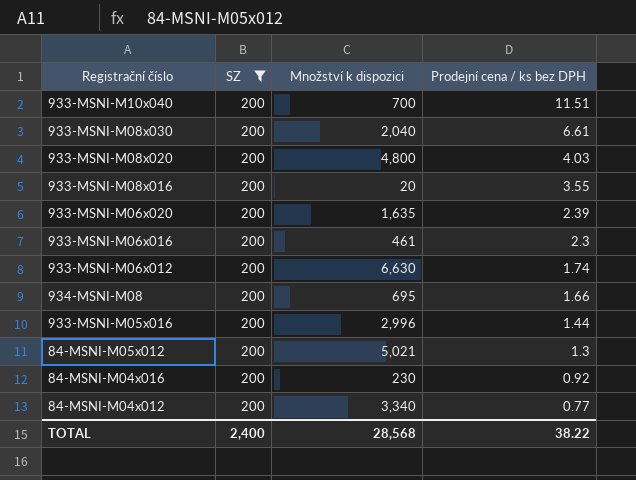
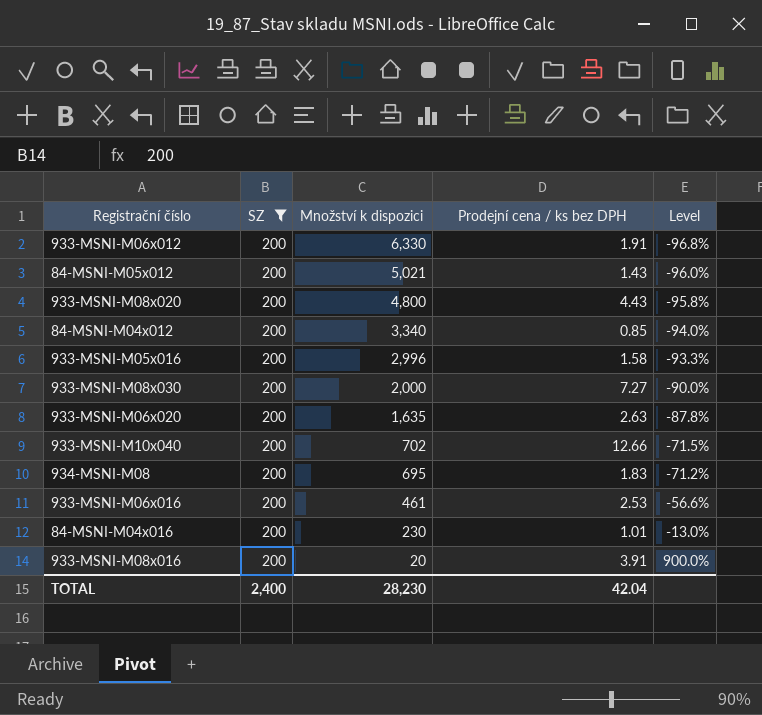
row order: Prodejní cena / ks bez DPH descending -> Množství k dispozici descending
column Level | formula: none -> ([SZ] - [Množství k dispozici]) / [Množství k dispozici]
933-MSNI-M06x012 | Množství k dispozici: 6,630 -> 6,330
933-MSNI-M06x012 | Prodejní cena / ks bez DPH: 1.74 -> 1.91
84-MSNI-M05x012 | Prodejní cena / ks bez DPH: 1.3 -> 1.43
933-MSNI-M08x020 | Prodejní cena / ks bez DPH: 4.03 -> 4.43
84-MSNI-M04x012 | Prodejní cena / ks bez DPH: 0.77 -> 0.85
933-MSNI-M05x016 | Prodejní cena / ks bez DPH: 1.44 -> 1.58
933-MSNI-M08x030 | Množství k dispozici: 2,040 -> 2,000
933-MSNI-M08x030 | Prodejní cena / ks bez DPH: 6.61 -> 7.27
933-MSNI-M06x020 | Prodejní cena / ks bez DPH: 2.39 -> 2.63
933-MSNI-M10x040 | Množství k dispozici: 700 -> 702
933-MSNI-M10x040 | Prodejní cena / ks bez DPH: 11.51 -> 12.66
934-MSNI-M08 | Prodejní cena / ks bez DPH: 1.66 -> 1.83
933-MSNI-M06x016 | Prodejní cena / ks bez DPH: 2.3 -> 2.53
84-MSNI-M04x016 | Prodejní cena / ks bez DPH: 0.92 -> 1.01
933-MSNI-M08x016 | Prodejní cena / ks bez DPH: 3.55 -> 3.91
TOTAL | Množství k dispozici: 28,568 -> 28,230
TOTAL | Prodejní cena / ks bez DPH: 38.22 -> 42.04

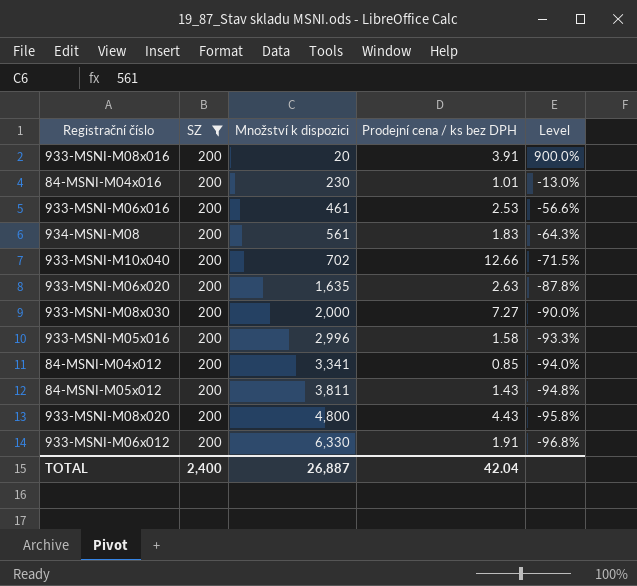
row order: Množství k dispozici descending -> Množství k dispozici ascending
934-MSNI-M08 | Množství k dispozici: 695 -> 561
934-MSNI-M08 | Level: -71.2% -> -64.3%
84-MSNI-M04x012 | Množství k dispozici: 3,340 -> 3,341
84-MSNI-M05x012 | Množství k dispozici: 5,021 -> 3,811
84-MSNI-M05x012 | Level: -96.0% -> -94.8%
TOTAL | Množství k dispozici: 28,230 -> 26,887

